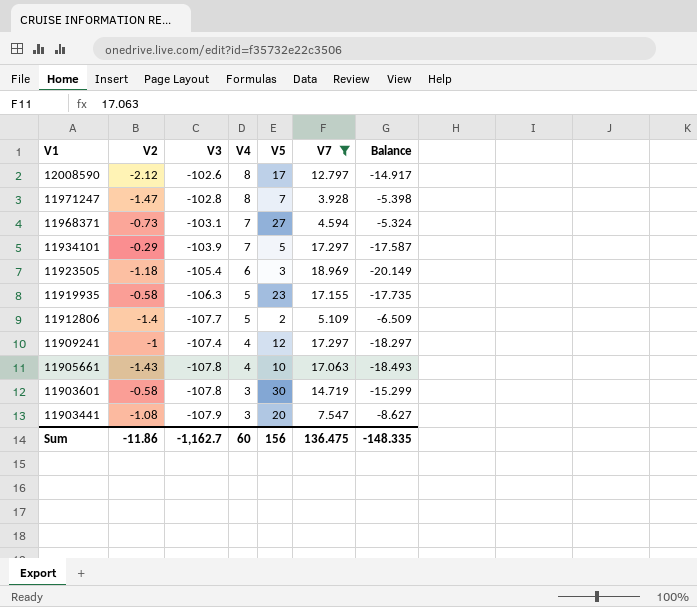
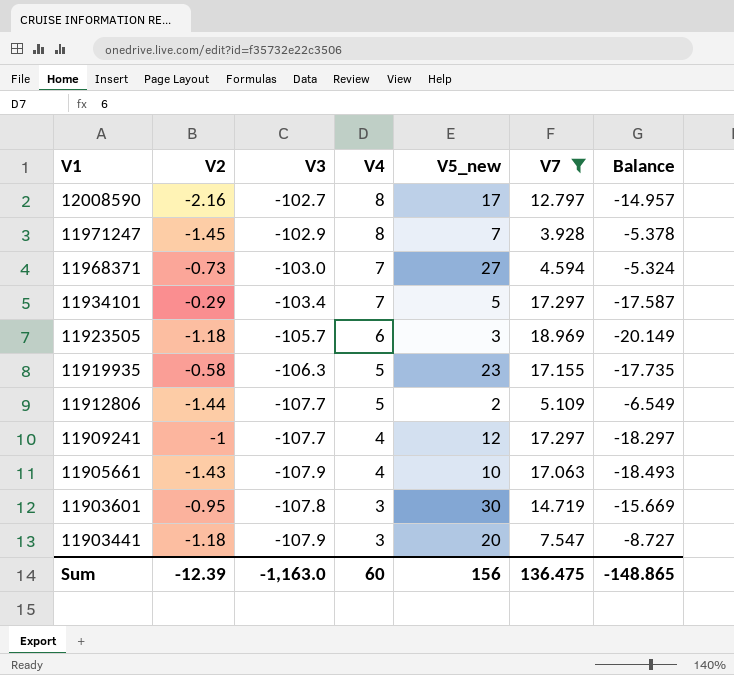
column name: V5 -> V5_new
12008590 | V2: -2.12 -> -2.16
12008590 | V3: -102.6 -> -102.7
12008590 | Balance: -14.917 -> -14.957
11971247 | V2: -1.47 -> -1.45
11971247 | V3: -102.8 -> -102.9
11971247 | Balance: -5.398 -> -5.378
11968371 | V3: -103.1 -> -103.0
11934101 | V3: -103.9 -> -103.4
11923505 | V3: -105.4 -> -105.7
11912806 | V2: -1.4 -> -1.44
11912806 | Balance: -6.509 -> -6.549
11909241 | V3: -107.4 -> -107.7
11905661 | V3: -107.8 -> -107.9
11903601 | V2: -0.58 -> -0.95
11903601 | Balance: -15.299 -> -15.669
11903441 | V2: -1.08 -> -1.18
11903441 | Balance: -8.627 -> -8.727
Sum | V2: -11.86 -> -12.39
Sum | V3: -1,162.7 -> -1,163.0
Sum | Balance: -148.335 -> -148.865

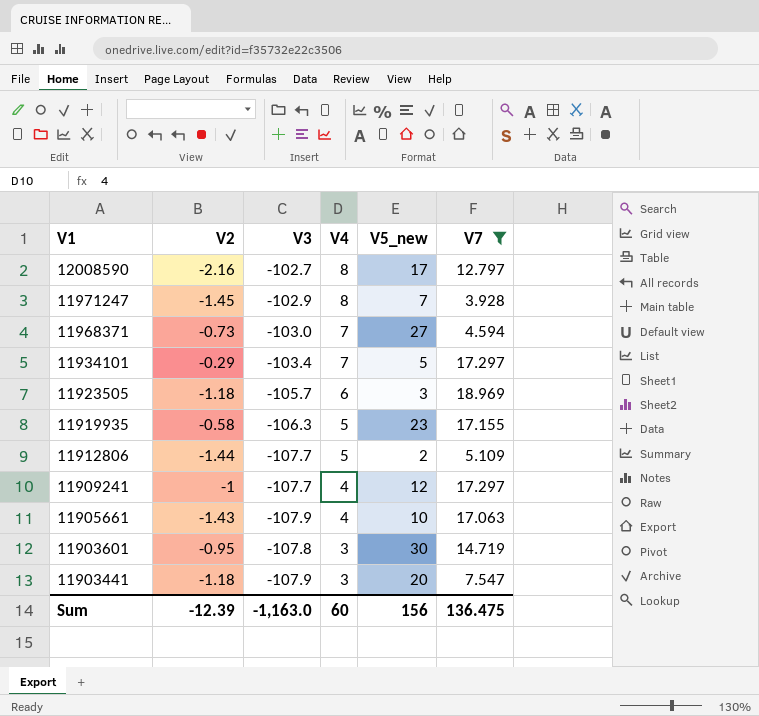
column Balance | formula: [V2] - [V7] -> none

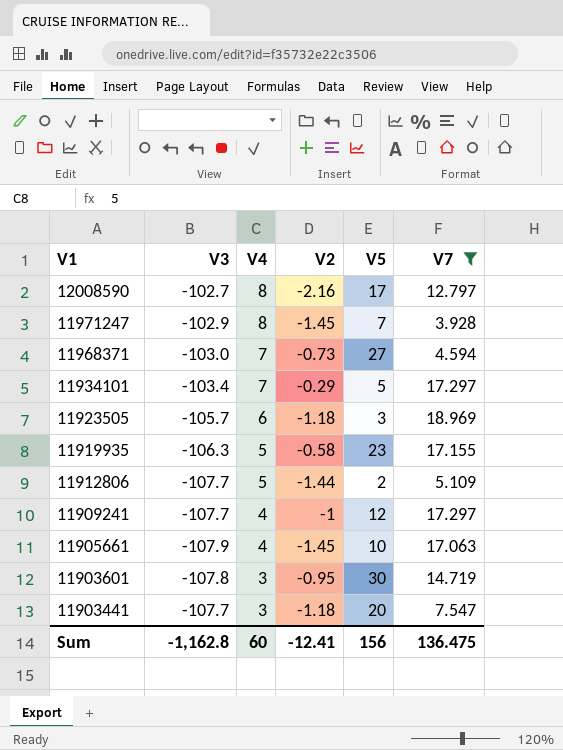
column V2 | position: 2 -> 4
column name: V5_new -> V5
11905661 | V2: -1.43 -> -1.45
11903441 | V3: -107.9 -> -107.7
Sum | V3: -1,163.0 -> -1,162.8
Sum | V2: -12.39 -> -12.41

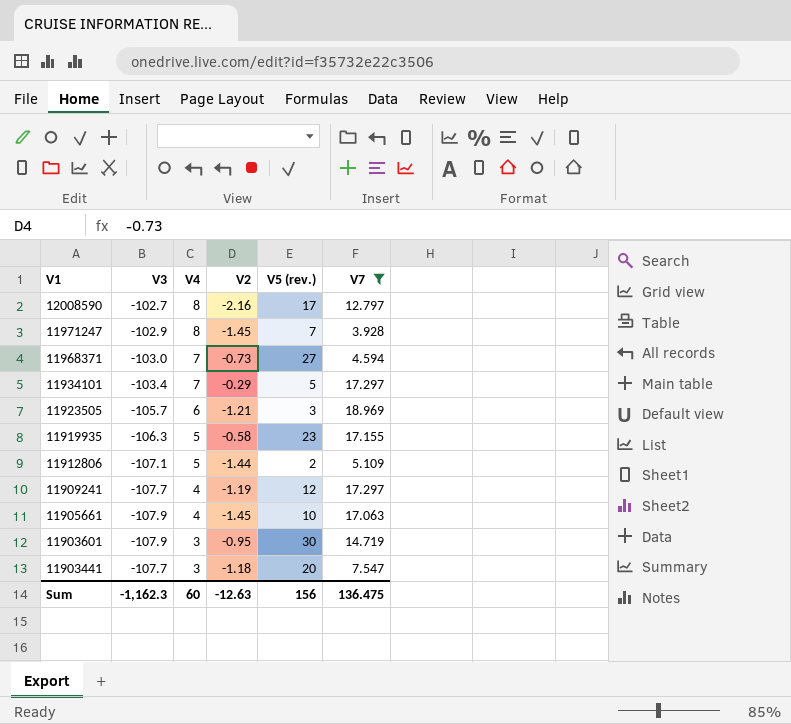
column name: V5 -> V5 (rev.)
11923505 | V2: -1.18 -> -1.21
11912806 | V3: -107.7 -> -107.1
11909241 | V2: -1 -> -1.19
11903601 | V3: -107.8 -> -107.9
Sum | V3: -1,162.8 -> -1,162.3
Sum | V2: -12.41 -> -12.63

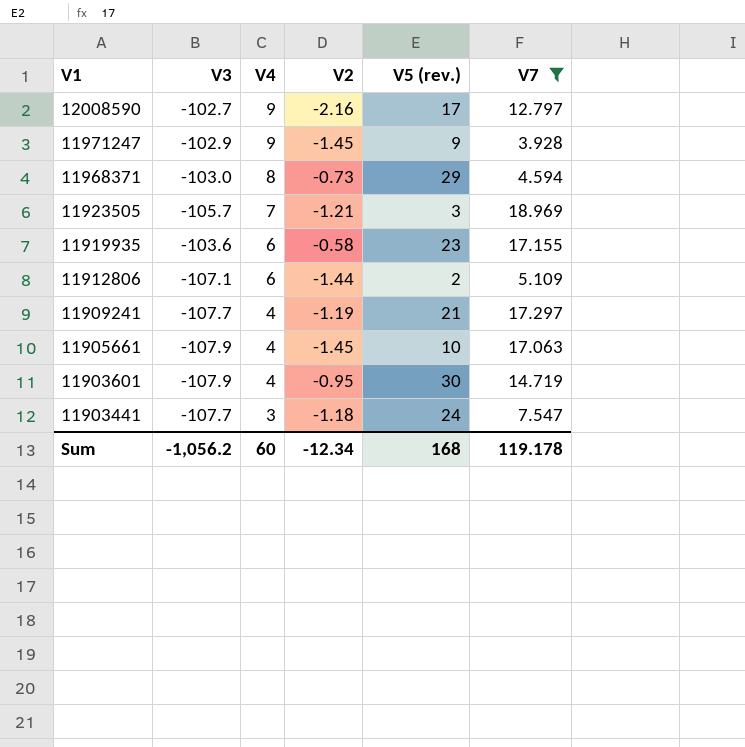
row 11934101: -103.4 | 7 | -0.29 | 5 | 17.297 -> none
12008590 | V4: 8 -> 9
11971247 | V4: 8 -> 9
11971247 | V5 (rev.): 7 -> 9
11968371 | V4: 7 -> 8
11968371 | V5 (rev.): 27 -> 29
11923505 | V4: 6 -> 7
11919935 | V3: -106.3 -> -103.6
11919935 | V4: 5 -> 6
11912806 | V4: 5 -> 6
11909241 | V5 (rev.): 12 -> 21
11903601 | V4: 3 -> 4
11903441 | V5 (rev.): 20 -> 24
Sum | V3: -1,162.3 -> -1,056.2
Sum | V2: -12.63 -> -12.34
Sum | V5 (rev.): 156 -> 168
Sum | V7: 136.475 -> 119.178

